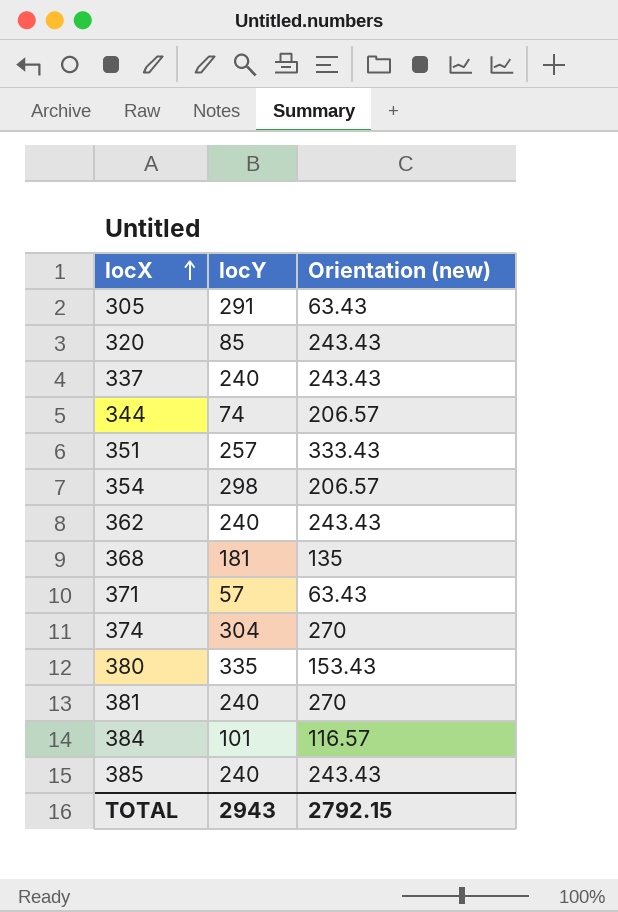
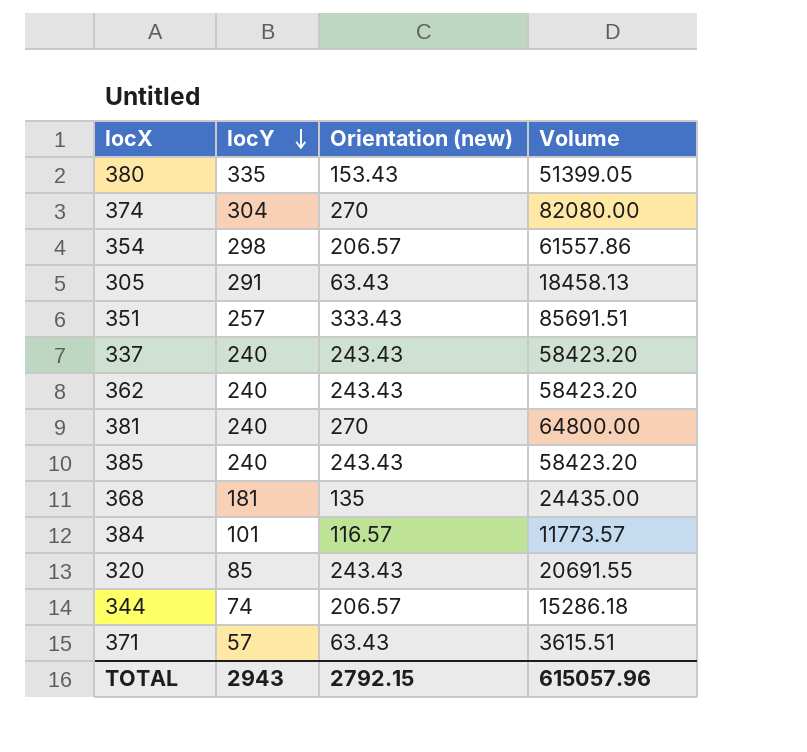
row order: locX ascending -> locY descending
column Volume | formula: none -> [locY] * [Orientation (new)]

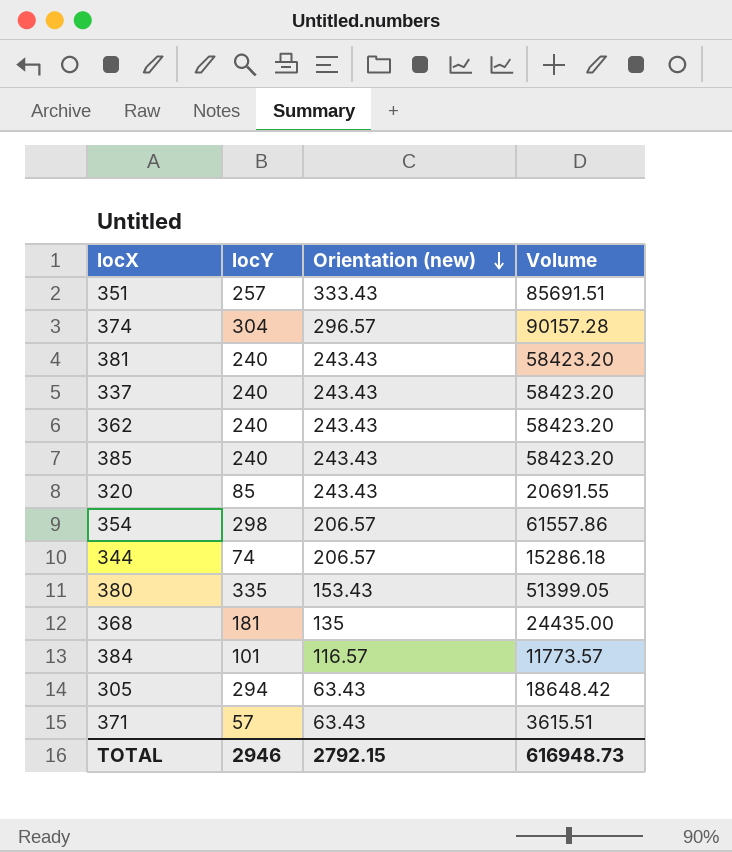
row order: locY descending -> Orientation (new) descending
374 | Orientation (new): 270 -> 296.57
374 | Volume: 82080.00 -> 90157.28
381 | Orientation (new): 270 -> 243.43
381 | Volume: 64800.00 -> 58423.20
305 | locY: 291 -> 294
305 | Volume: 18458.13 -> 18648.42
TOTAL | locY: 2943 -> 2946
TOTAL | Volume: 615057.96 -> 616948.73

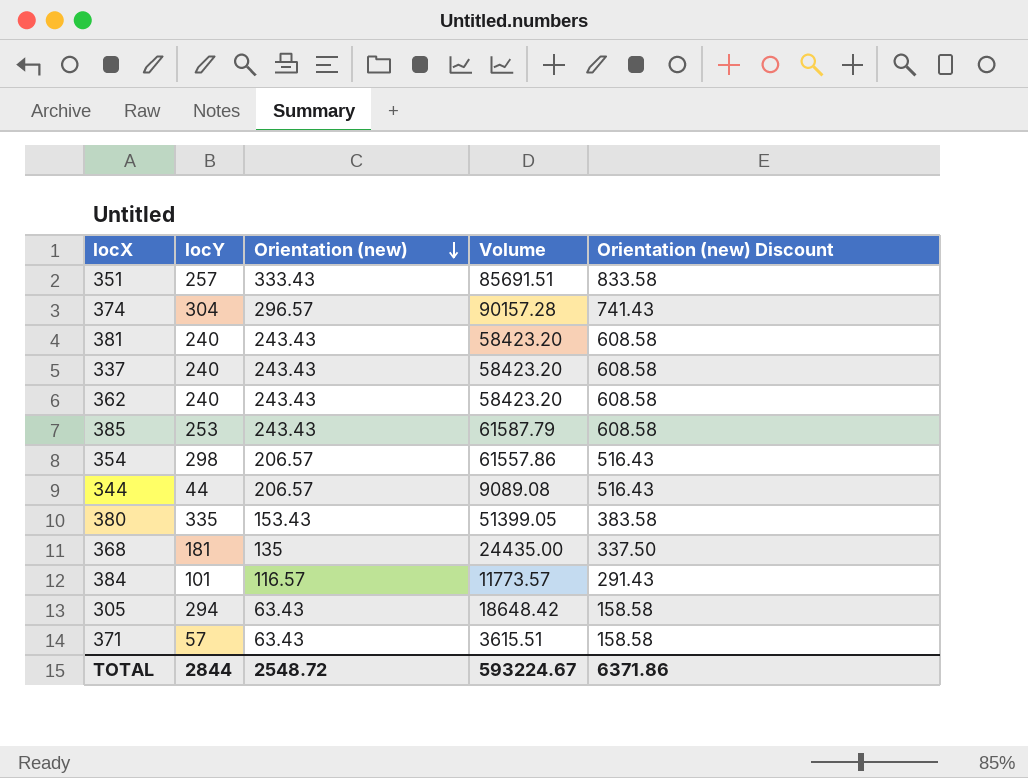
column Orientation (new) Discount | formula: none -> [Orientation (new)] * 2.5
row 320: 85 | 243.43 | 20691.55 -> none
385 | locY: 240 -> 253
385 | Volume: 58423.20 -> 61587.79
344 | locY: 74 -> 44
344 | Volume: 15286.18 -> 9089.08
TOTAL | locY: 2946 -> 2844
TOTAL | Orientation (new): 2792.15 -> 2548.72
TOTAL | Volume: 616948.73 -> 593224.67

